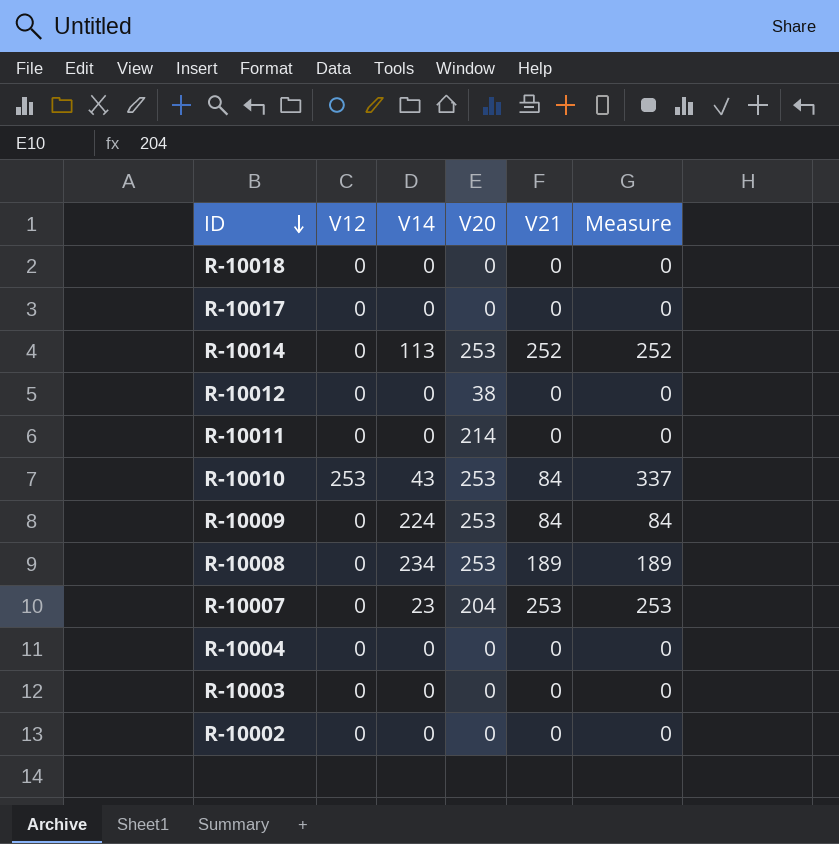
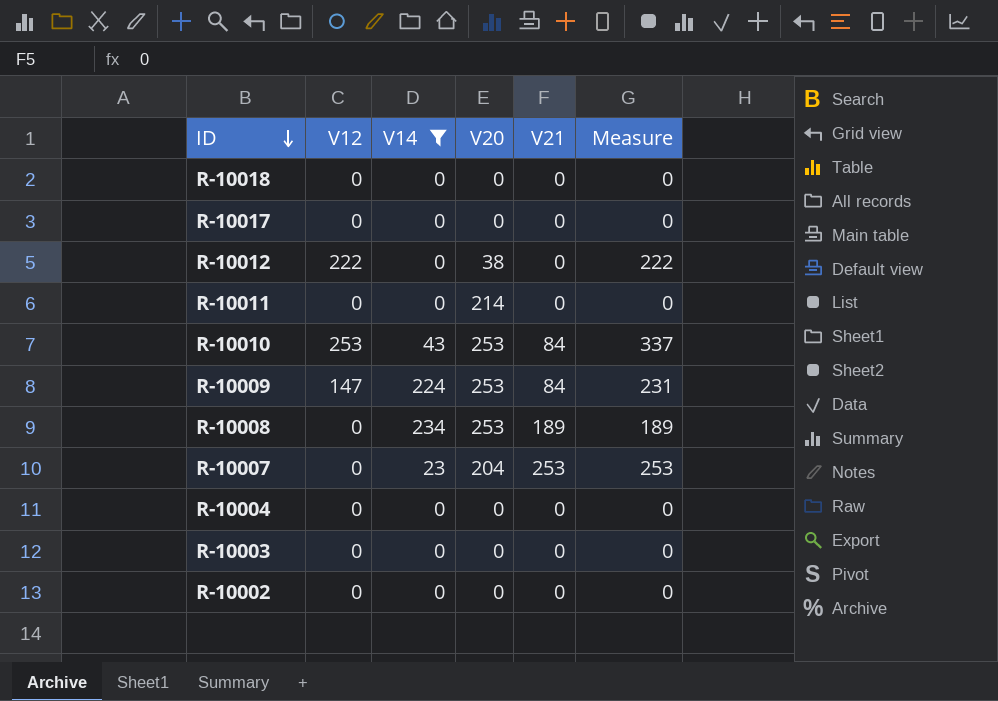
filter: none -> V14 != 113
R-10012 | V12: 0 -> 222
R-10012 | Measure: 0 -> 222
R-10009 | V12: 0 -> 147
R-10009 | Measure: 84 -> 231

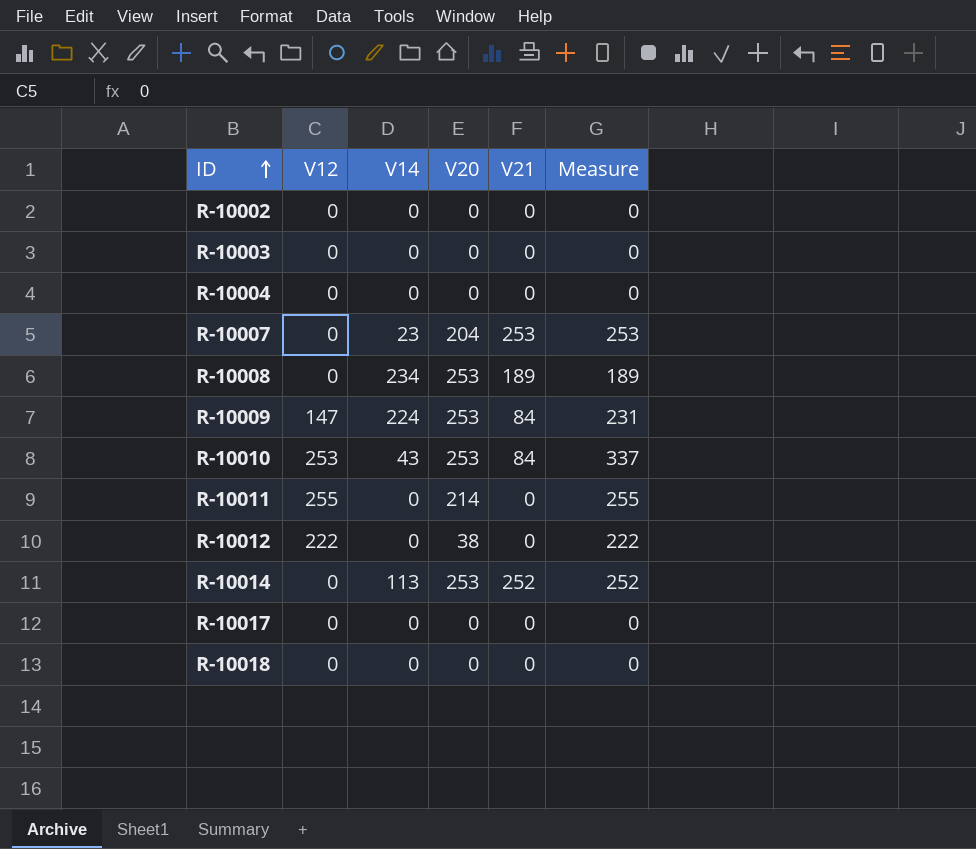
filter: V14 != 113 -> none
row order: ID descending -> ID ascending
R-10011 | V12: 0 -> 255
R-10011 | Measure: 0 -> 255

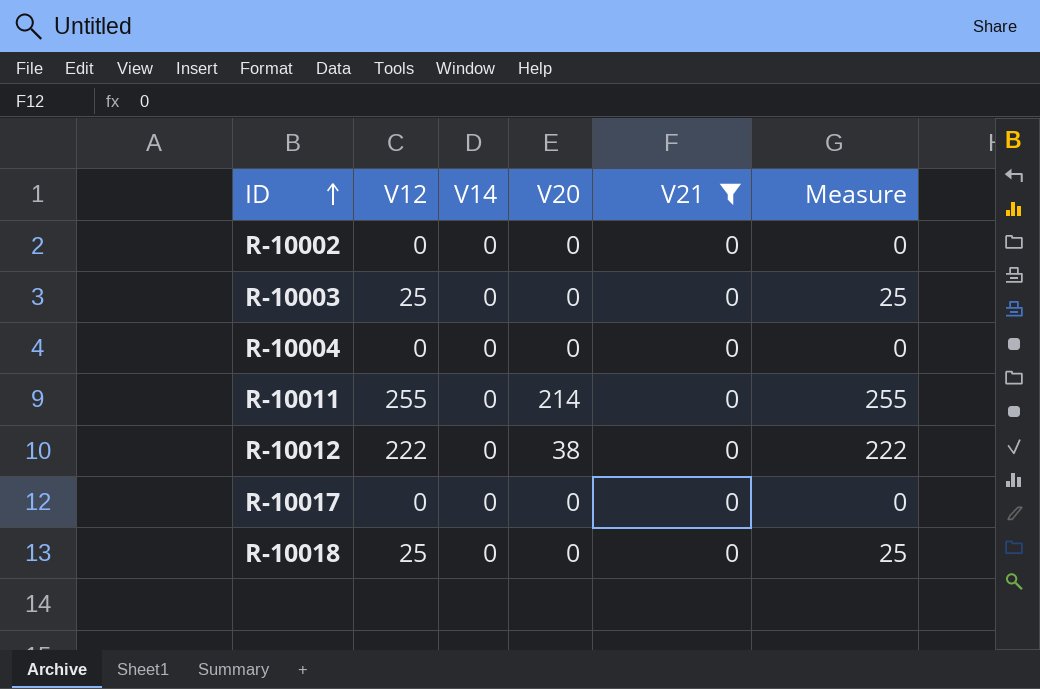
filter: none -> V21 = 0
R-10003 | V12: 0 -> 25
R-10003 | Measure: 0 -> 25
R-10018 | V12: 0 -> 25
R-10018 | Measure: 0 -> 25

